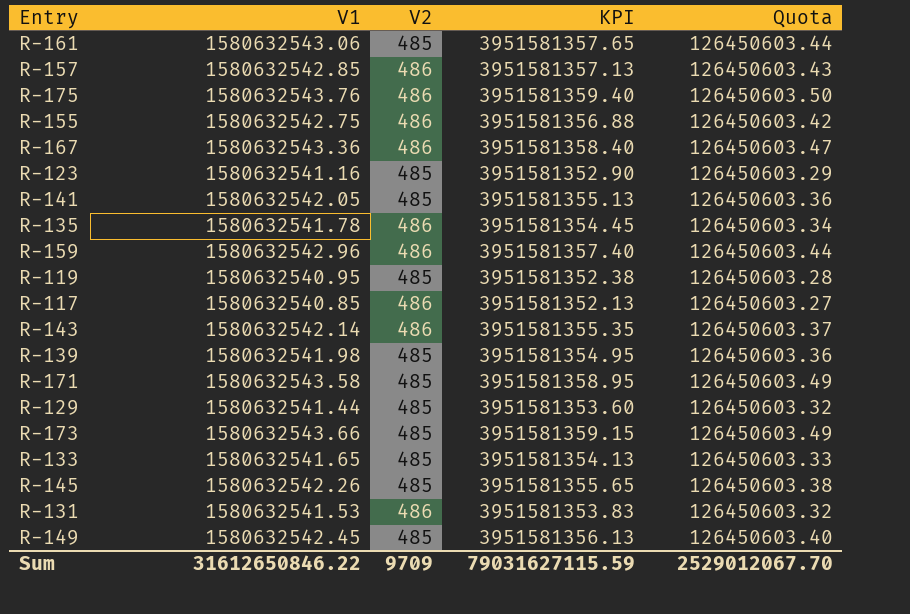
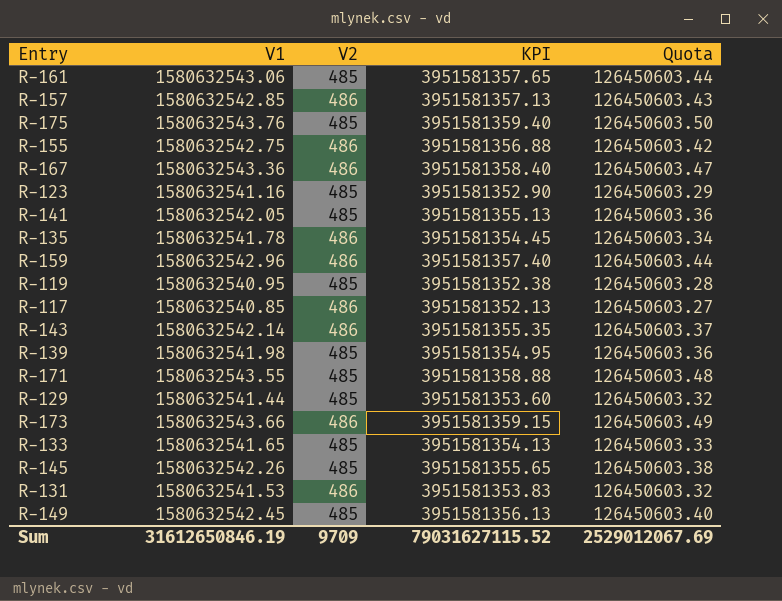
R-175 | V2: 486 -> 485
R-171 | V1: 1580632543.58 -> 1580632543.55
R-171 | KPI: 3951581358.95 -> 3951581358.88
R-171 | Quota: 126450603.49 -> 126450603.48
R-173 | V2: 485 -> 486
Sum | V1: 31612650846.22 -> 31612650846.19
Sum | KPI: 79031627115.59 -> 79031627115.52
Sum | Quota: 2529012067.70 -> 2529012067.69

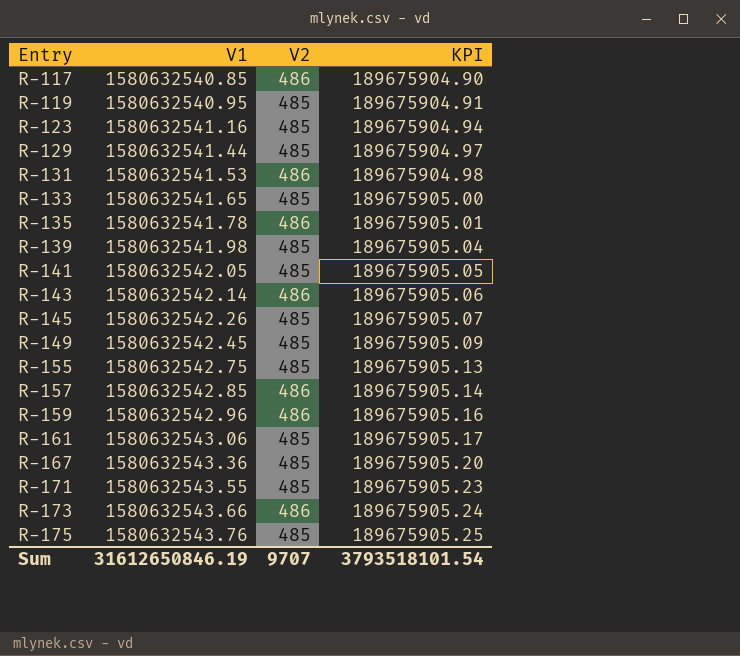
row order: none -> Entry ascending
column Quota | formula: [V1] * 0.08 -> none
column KPI | formula: [V1] * 2.5 -> [V1] * 0.12
R-155 | V2: 486 -> 485
R-167 | V2: 486 -> 485
Sum | V2: 9709 -> 9707
Sum | KPI: 79031627115.52 -> 3793518101.54

